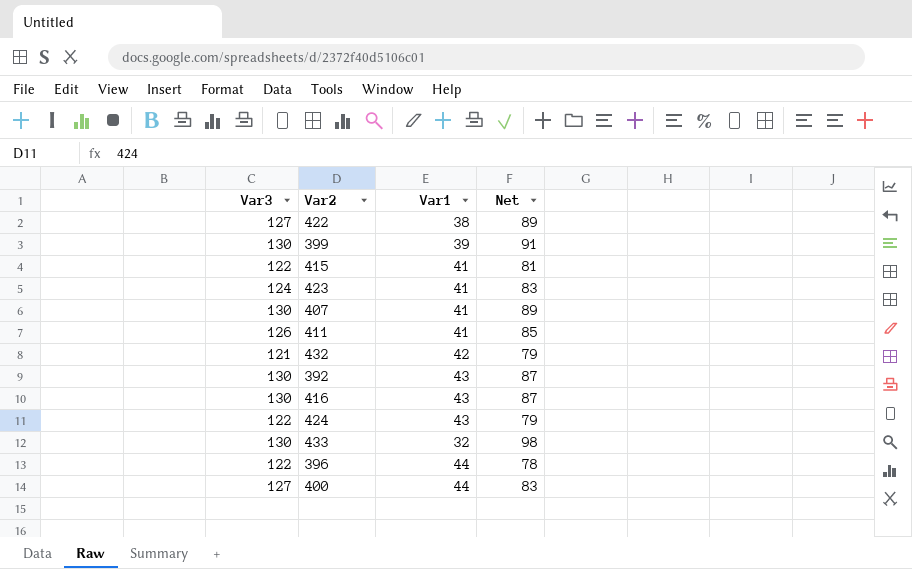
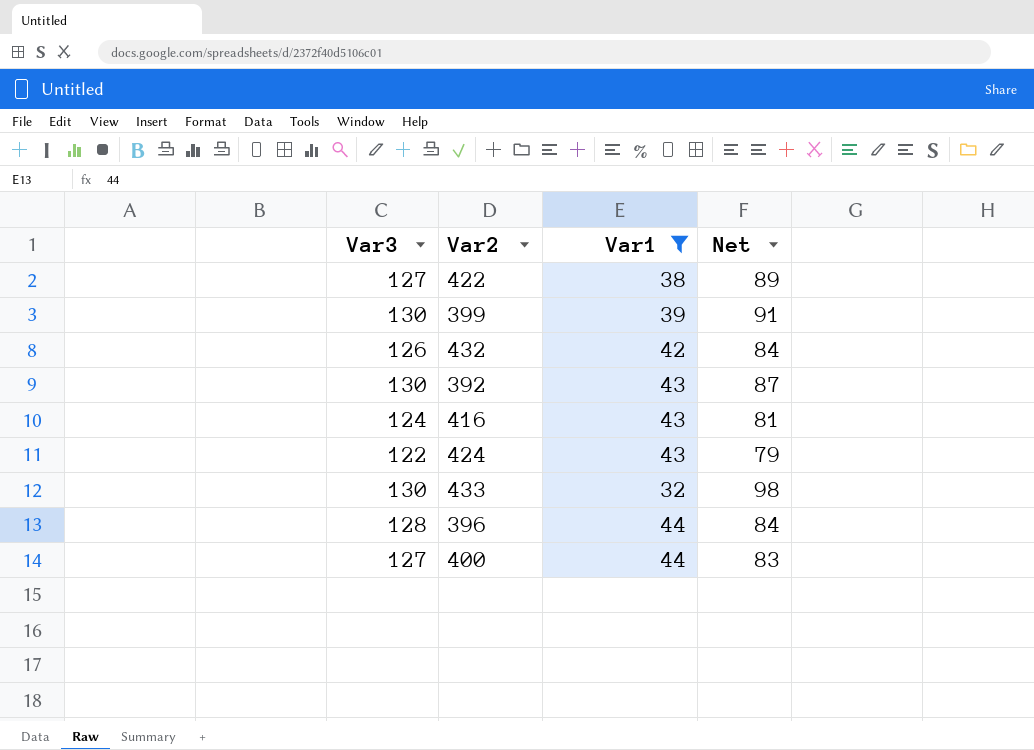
filter: none -> Var1 != 41
432 | Var3: 121 -> 126
432 | Net: 79 -> 84
416 | Var3: 130 -> 124
416 | Net: 87 -> 81
396 | Var3: 122 -> 128
396 | Net: 78 -> 84

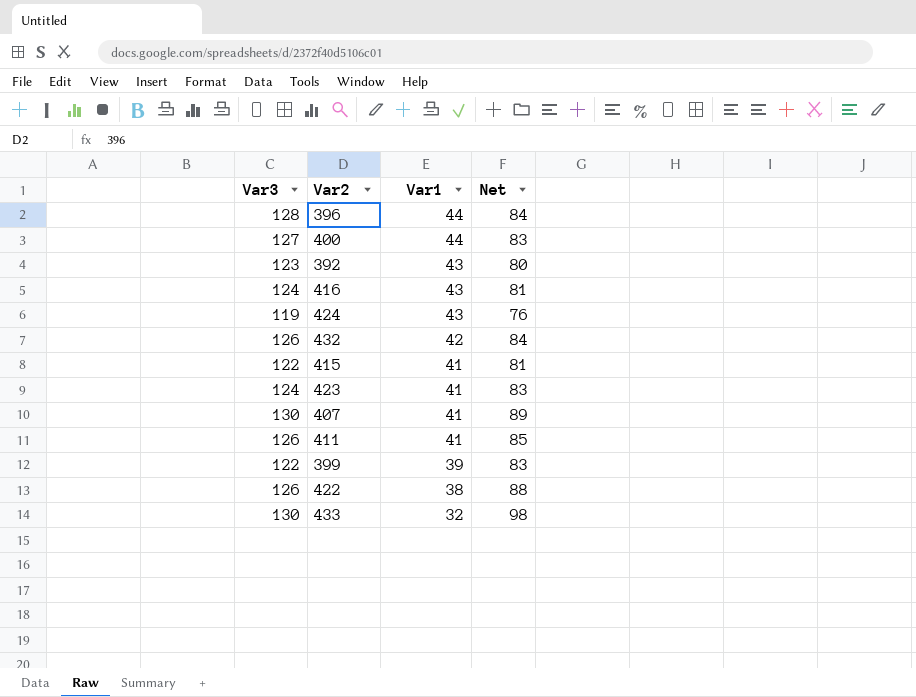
filter: Var1 != 41 -> none
row order: none -> Var1 descending
392 | Var3: 130 -> 123
392 | Net: 87 -> 80
424 | Var3: 122 -> 119
424 | Net: 79 -> 76
399 | Var3: 130 -> 122
399 | Net: 91 -> 83
422 | Var3: 127 -> 126
422 | Net: 89 -> 88

